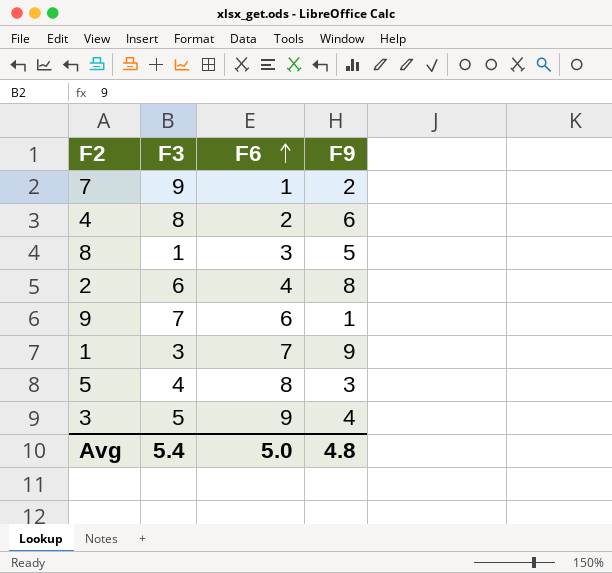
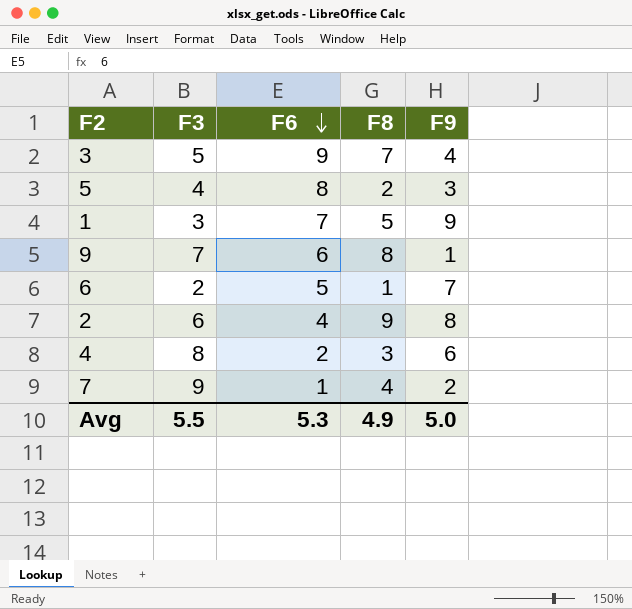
row order: F6 ascending -> F6 descending
column F8 | position: none -> 4
row 8: 1 | 3 | 5 -> none
row 6: none -> 2 | 5 | 1 | 7
Avg | F3: 5.4 -> 5.5
Avg | F6: 5.0 -> 5.3
Avg | F9: 4.8 -> 5.0

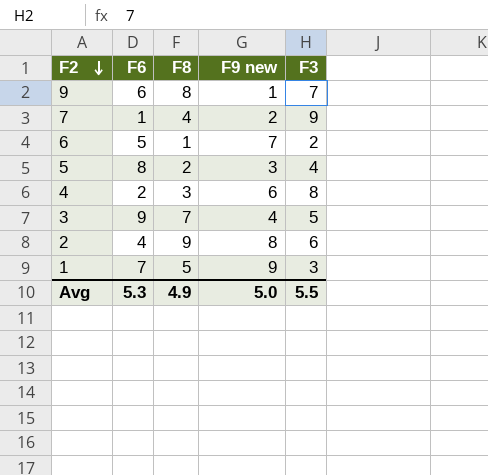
row order: F6 descending -> F2 descending
column name: F9 -> F9 new
column F3 | position: 2 -> 5

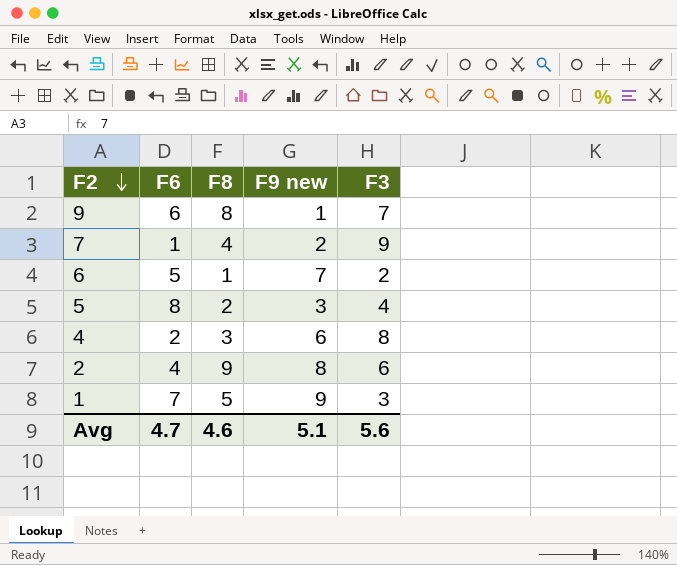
row 3: 9 | 7 | 4 | 5 -> none
Avg | F6: 5.3 -> 4.7
Avg | F8: 4.9 -> 4.6
Avg | F9 new: 5.0 -> 5.1
Avg | F3: 5.5 -> 5.6

